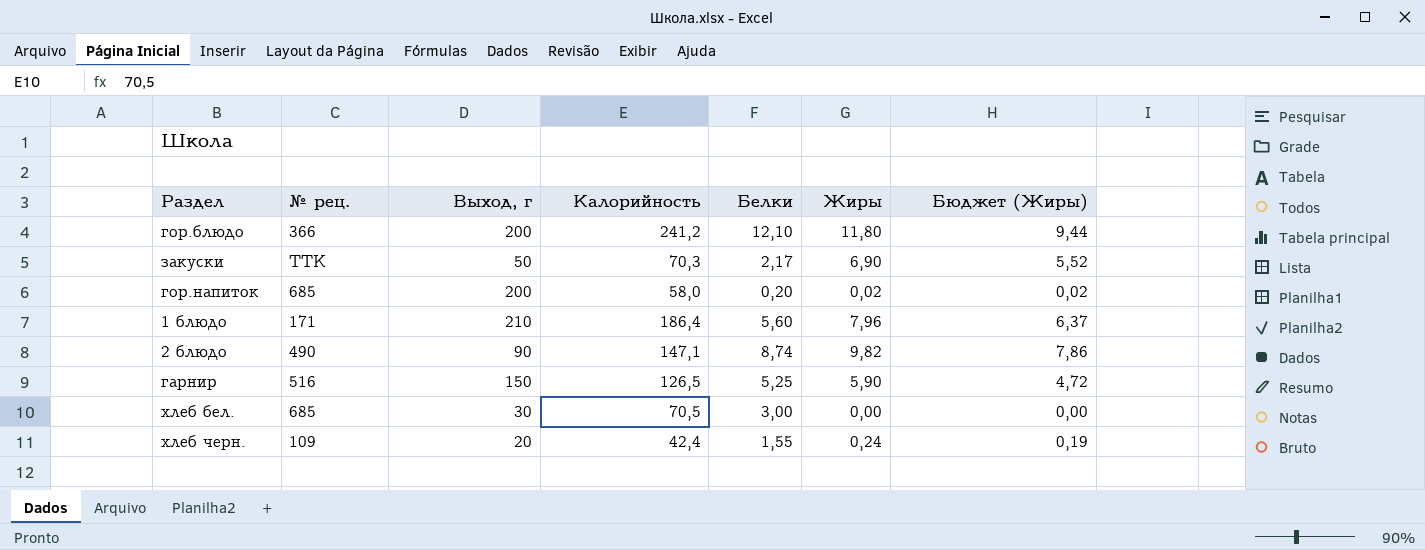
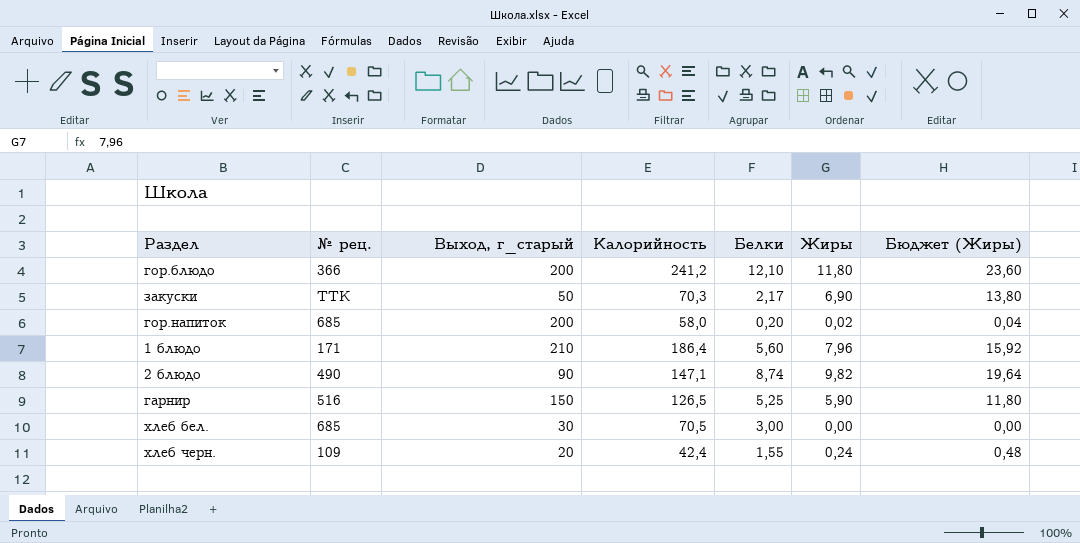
column name: Выход, г -> Выход, г_старый
column Бюджет (Жиры) | formula: [Жиры] * 0,8 -> [Жиры] * 2

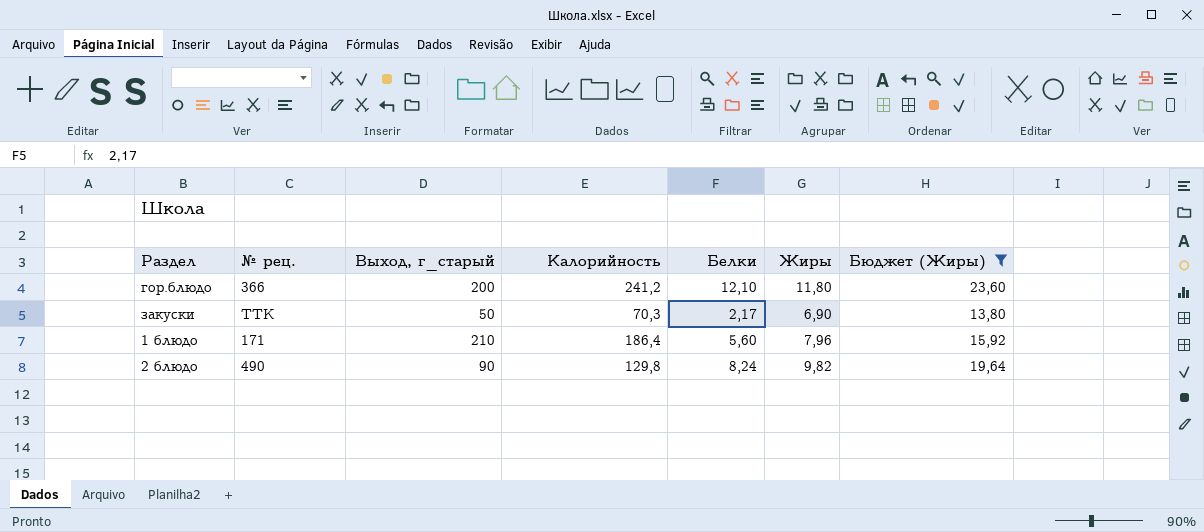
filter: none -> Бюджет (Жиры) >= 13,80
2 блюдо | Калорийность: 147,1 -> 129,8
2 блюдо | Белки: 8,74 -> 8,24

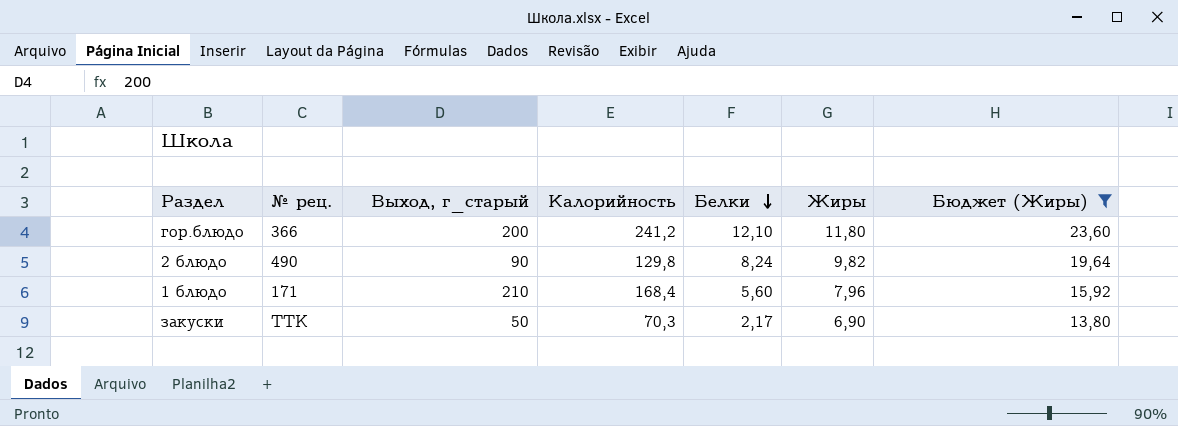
row order: none -> Белки descending
1 блюдо | Калорийность: 186,4 -> 168,4

